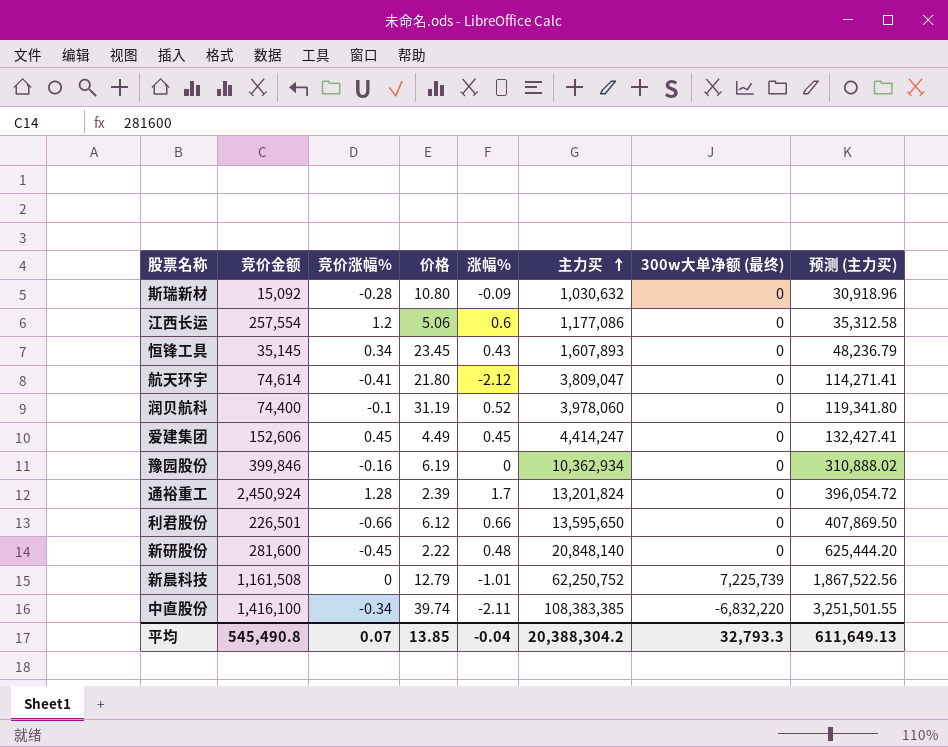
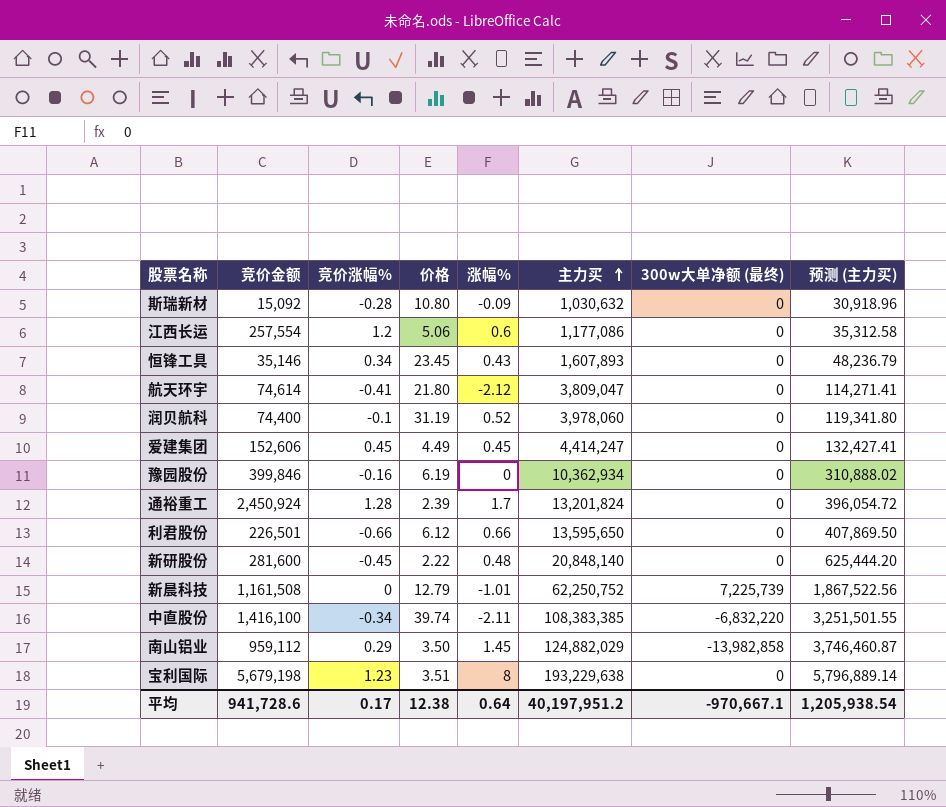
恒锋工具 | 竞价金额: 35,145 -> 35,146
row 南山铝业: none -> 959,112 | 0.29 | 3.50 | 1.45 | 124,882,029 | -13,982,858 | 3,746,460.87
row 宝利国际: none -> 5,679,198 | 1.23 | 3.51 | 8 | 193,229,638 | 0 | 5,796,889.14
平均 | 竞价金额: 545,490.8 -> 941,728.6
平均 | 竞价涨幅%: 0.07 -> 0.17
平均 | 价格: 13.85 -> 12.38
平均 | 涨幅%: -0.04 -> 0.64
平均 | 主力买: 20,388,304.2 -> 40,197,951.2
平均 | 300w大单净额 (最终): 32,793.3 -> -970,667.1
平均 | 预测 (主力买): 611,649.13 -> 1,205,938.54

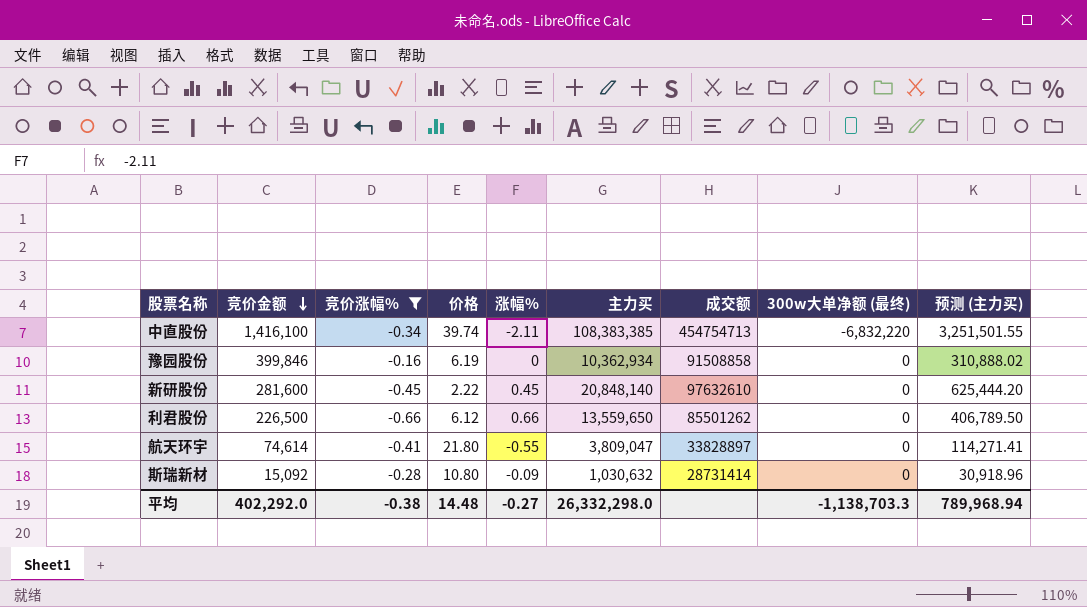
filter: none -> 竞价涨幅% <= -0.16
row order: 主力买 ascending -> 竞价金额 descending
column 成交额 | position: none -> 7
新研股份 | 涨幅%: 0.48 -> 0.45
利君股份 | 竞价金额: 226,501 -> 226,500
利君股份 | 主力买: 13,595,650 -> 13,559,650
利君股份 | 预测 (主力买): 407,869.50 -> 406,789.50
航天环宇 | 涨幅%: -2.12 -> -0.55
平均 | 竞价金额: 941,728.6 -> 402,292.0
平均 | 竞价涨幅%: 0.17 -> -0.38
平均 | 价格: 12.38 -> 14.48
平均 | 涨幅%: 0.64 -> -0.27
平均 | 主力买: 40,197,951.2 -> 26,332,298.0
平均 | 300w大单净额 (最终): -970,667.1 -> -1,138,703.3
平均 | 预测 (主力买): 1,205,938.54 -> 789,968.94

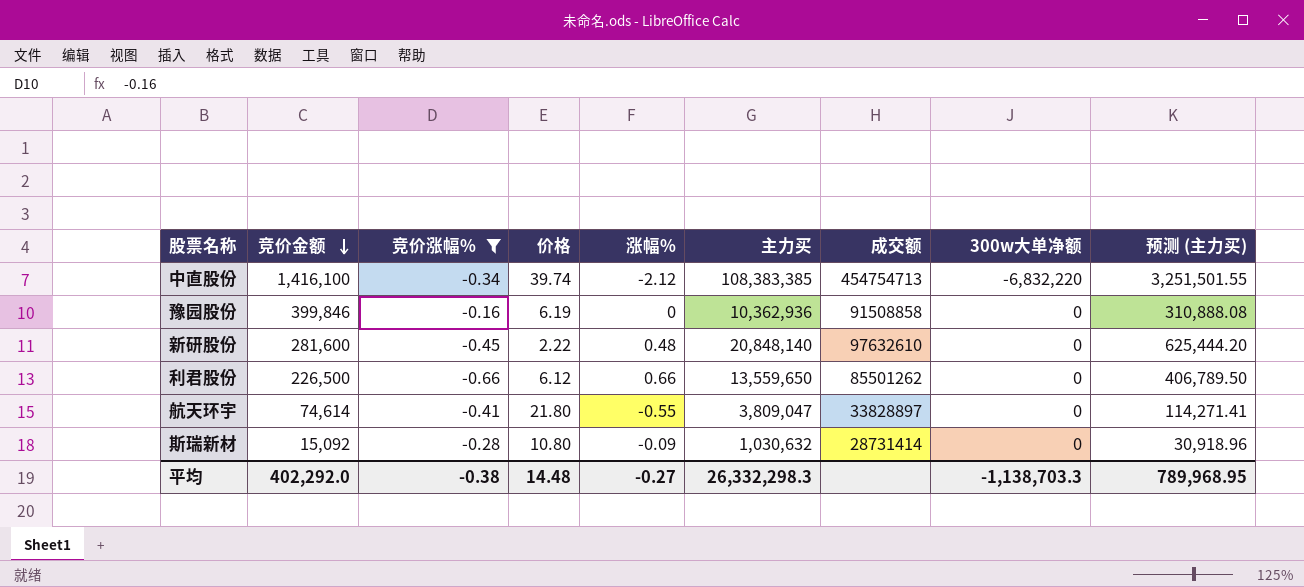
column name: 300w大单净额 (最终) -> 300w大单净额
中直股份 | 涨幅%: -2.11 -> -2.12
豫园股份 | 主力买: 10,362,934 -> 10,362,936
豫园股份 | 预测 (主力买): 310,888.02 -> 310,888.08
新研股份 | 涨幅%: 0.45 -> 0.48
平均 | 主力买: 26,332,298.0 -> 26,332,298.3
平均 | 预测 (主力买): 789,968.94 -> 789,968.95

